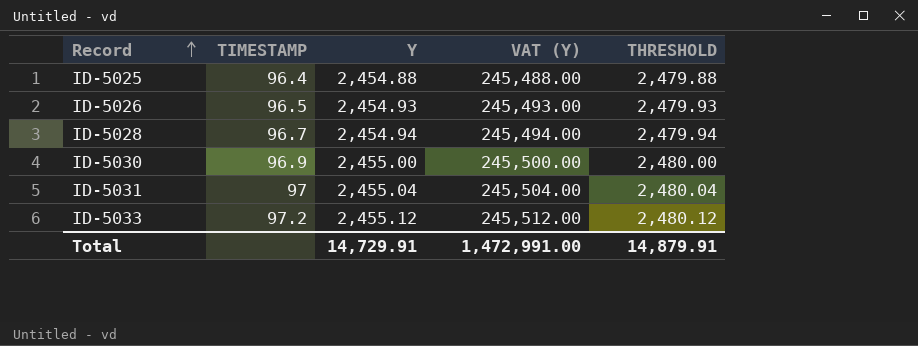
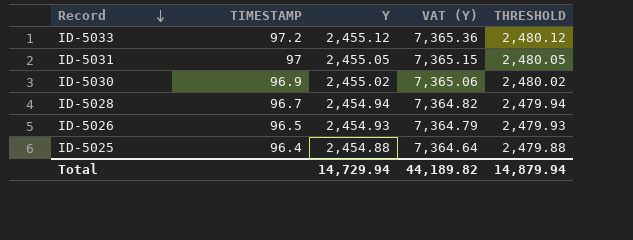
row order: Record ascending -> Record descending
column VAT (Y) | formula: [Y] * 100 -> [Y] * 3
ID-5031 | Y: 2,455.04 -> 2,455.05
ID-5031 | THRESHOLD: 2,480.04 -> 2,480.05
ID-5030 | Y: 2,455.00 -> 2,455.02
ID-5030 | THRESHOLD: 2,480.00 -> 2,480.02
Total | Y: 14,729.91 -> 14,729.94
Total | VAT (Y): 1,472,991.00 -> 44,189.82
Total | THRESHOLD: 14,879.91 -> 14,879.94

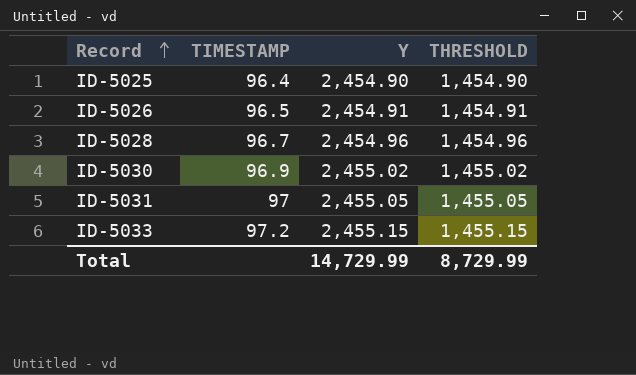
row order: Record descending -> Record ascending
column VAT (Y) | formula: [Y] * 3 -> none
column THRESHOLD | formula: [Y] + 25 -> [Y] - 1000
ID-5025 | Y: 2,454.88 -> 2,454.90
ID-5026 | Y: 2,454.93 -> 2,454.91
ID-5028 | Y: 2,454.94 -> 2,454.96
ID-5033 | Y: 2,455.12 -> 2,455.15
Total | Y: 14,729.94 -> 14,729.99
Total | THRESHOLD: 14,879.94 -> 8,729.99

